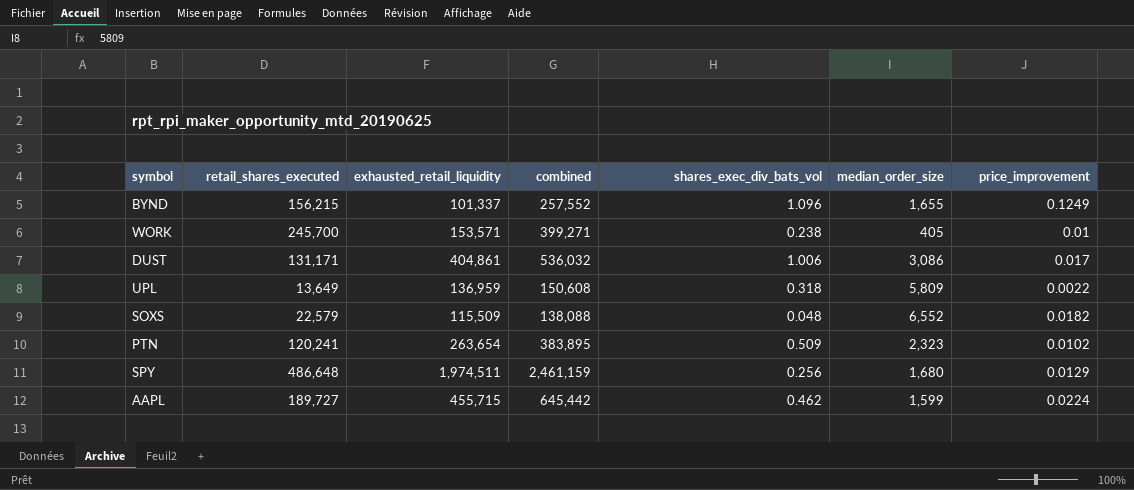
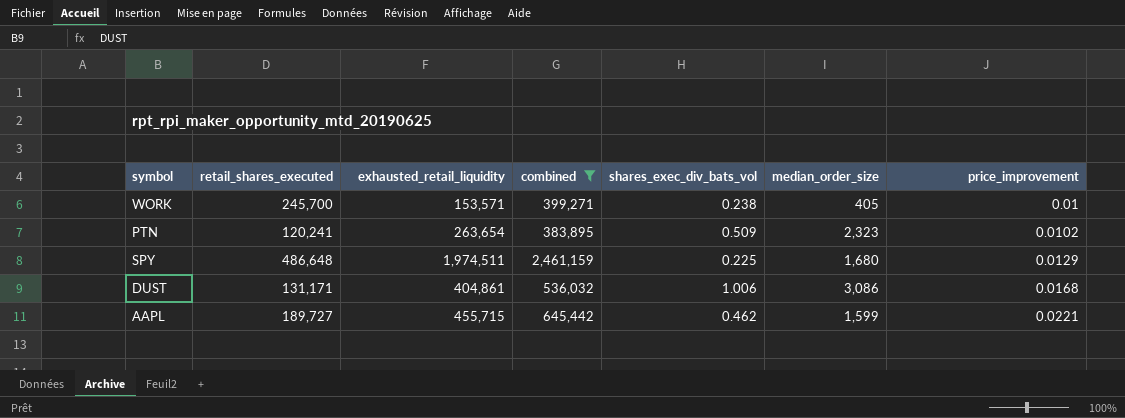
filter: none -> combined >= 383,895
row order: none -> price_improvement ascending
SPY | shares_exec_div_bats_vol: 0.256 -> 0.225
DUST | price_improvement: 0.017 -> 0.0168
AAPL | price_improvement: 0.0224 -> 0.0221

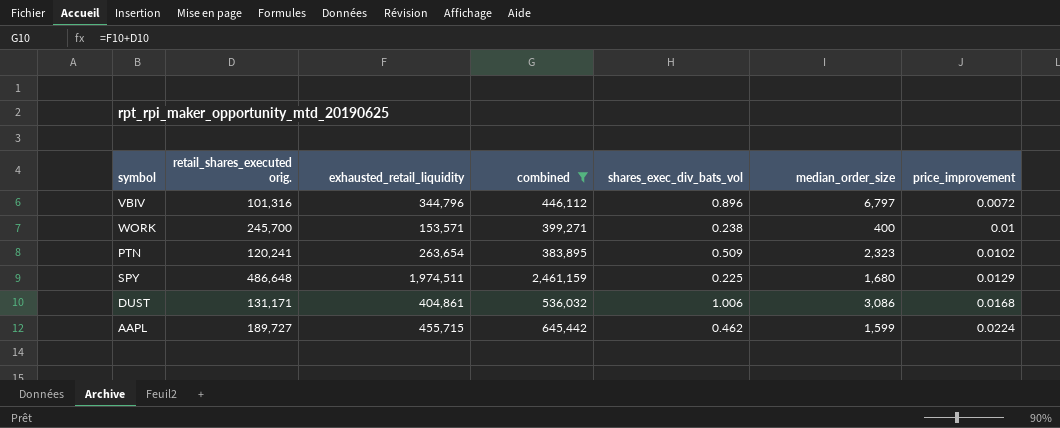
column name: retail_shares_executed -> retail_shares_executed orig.
row VBIV: none -> 101,316 | 344,796 | 446,112 | 0.896 | 6,797 | 0.0072
WORK | median_order_size: 405 -> 400
AAPL | price_improvement: 0.0221 -> 0.0224

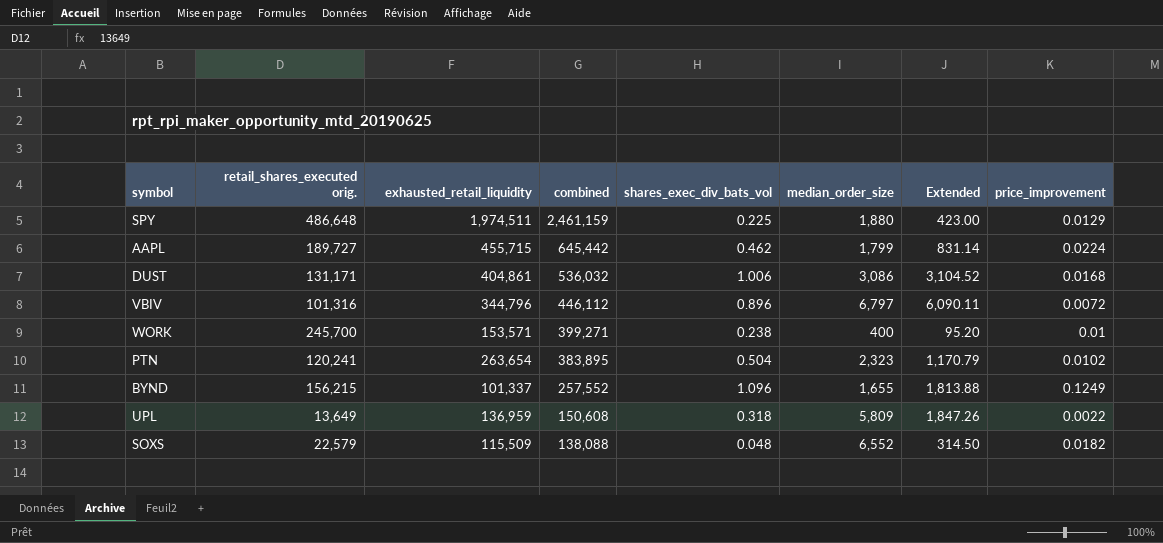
filter: combined >= 383,895 -> none
row order: price_improvement ascending -> combined descending
column Extended | formula: none -> [shares_exec_div_bats_vol] * [median_order_size]
SPY | median_order_size: 1,680 -> 1,880
AAPL | median_order_size: 1,599 -> 1,799
PTN | shares_exec_div_bats_vol: 0.509 -> 0.504

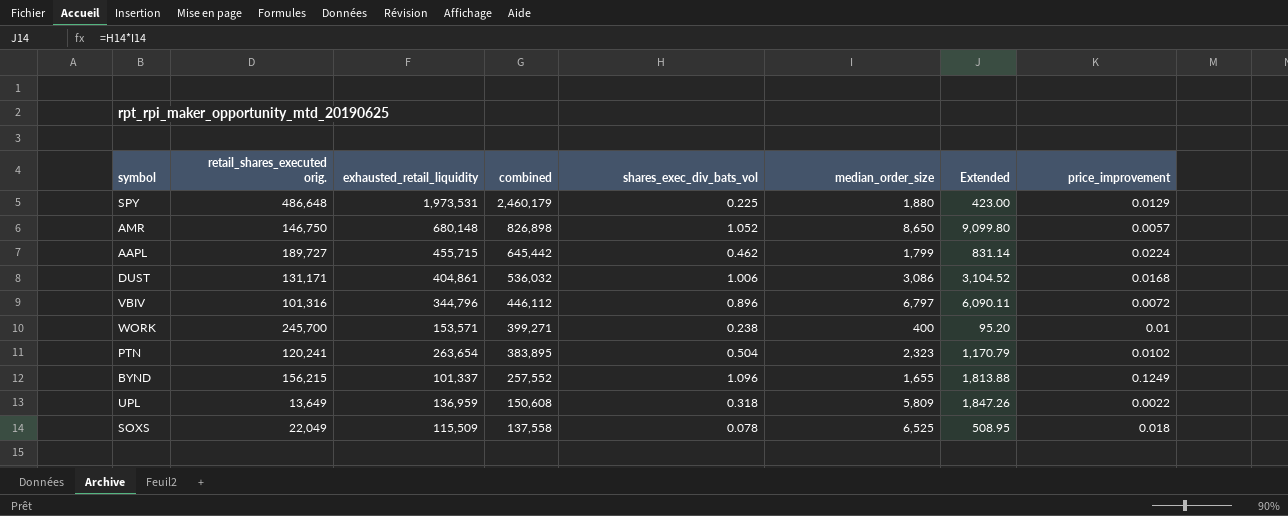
SPY | exhausted_retail_liquidity: 1,974,511 -> 1,973,531
SPY | combined: 2,461,159 -> 2,460,179
row AMR: none -> 146,750 | 680,148 | 826,898 | 1.052 | 8,650 | 9,099.80 | 0.0057
SOXS | retail_shares_executed orig.: 22,579 -> 22,049
SOXS | combined: 138,088 -> 137,558
SOXS | shares_exec_div_bats_vol: 0.048 -> 0.078
SOXS | median_order_size: 6,552 -> 6,525
SOXS | Extended: 314.50 -> 508.95
SOXS | price_improvement: 0.0182 -> 0.018

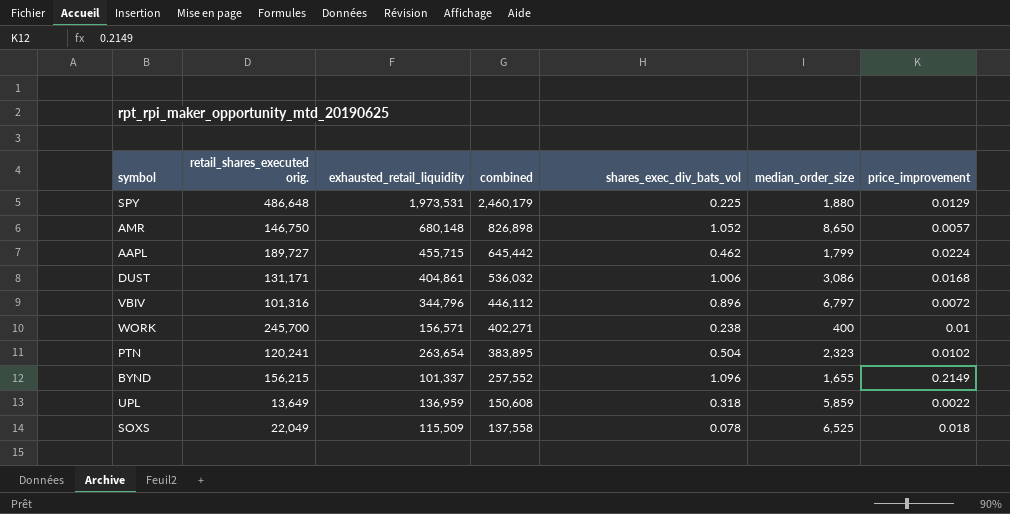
column Extended | formula: [shares_exec_div_bats_vol] * [median_order_size] -> none
WORK | exhausted_retail_liquidity: 153,571 -> 156,571
WORK | combined: 399,271 -> 402,271
BYND | price_improvement: 0.1249 -> 0.2149
UPL | median_order_size: 5,809 -> 5,859

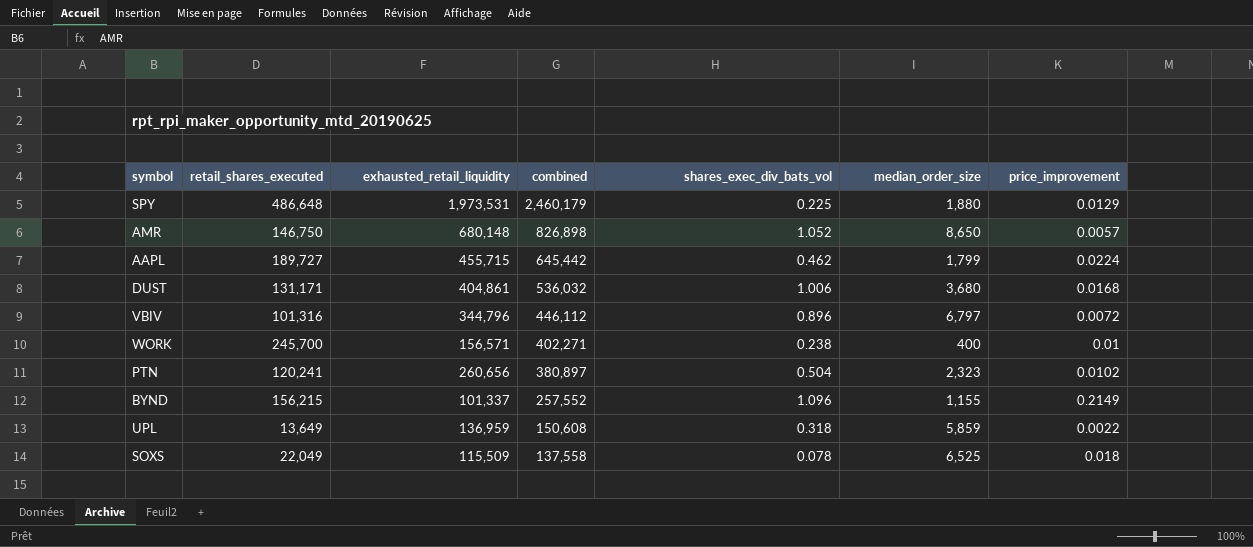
column name: retail_shares_executed orig. -> retail_shares_executed
DUST | median_order_size: 3,086 -> 3,680
PTN | exhausted_retail_liquidity: 263,654 -> 260,656
PTN | combined: 383,895 -> 380,897
BYND | median_order_size: 1,655 -> 1,155

